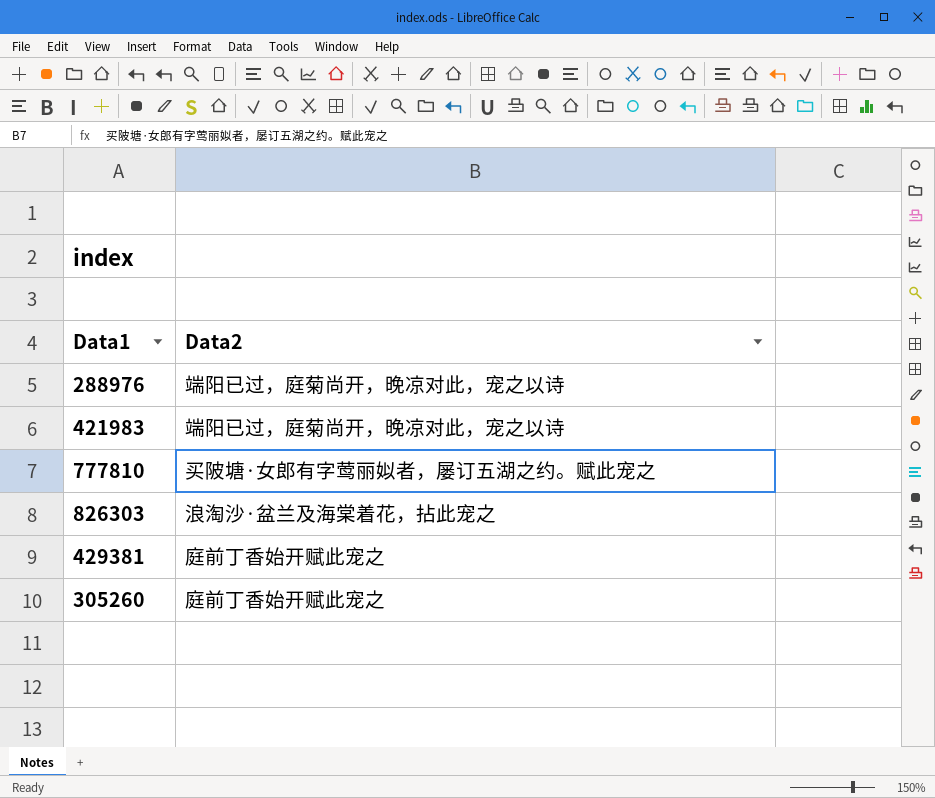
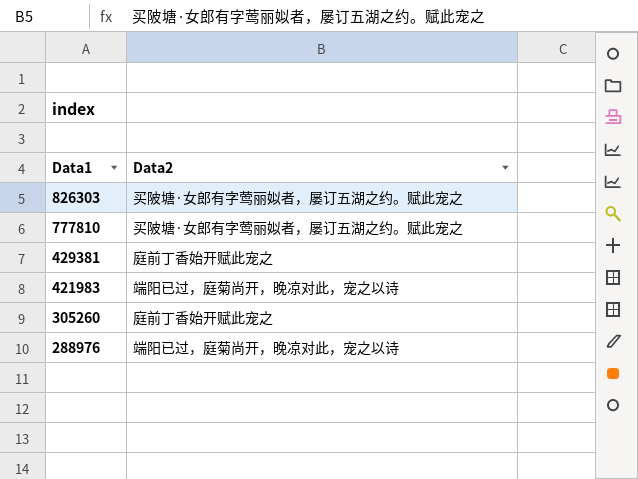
row order: none -> Data1 descending
826303 | Data2: 浪淘沙·盆兰及海棠着花，拈此宠之 -> 买陂塘·女郎有字莺丽姒者，屡订五湖之约。赋此宠之

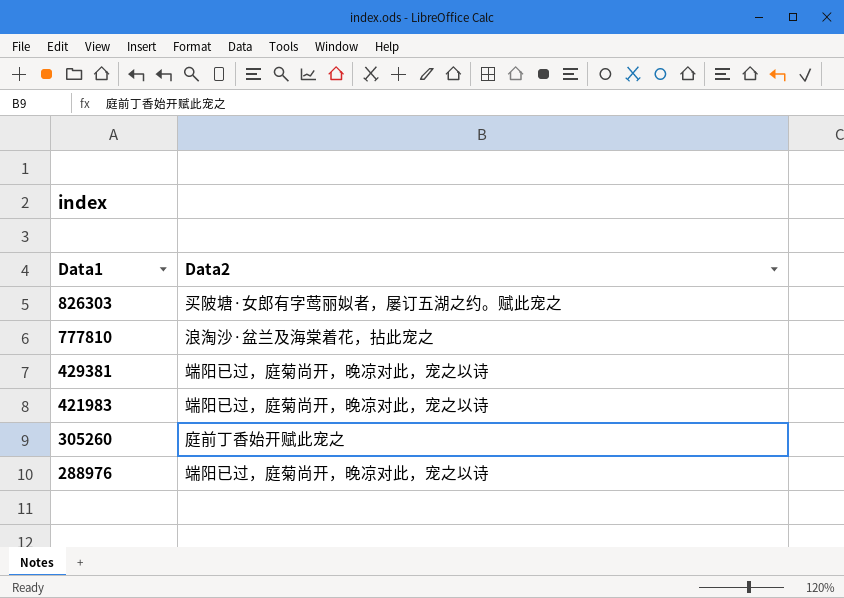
777810 | Data2: 买陂塘·女郎有字莺丽姒者，屡订五湖之约。赋此宠之 -> 浪淘沙·盆兰及海棠着花，拈此宠之
429381 | Data2: 庭前丁香始开赋此宠之 -> 端阳已过，庭菊尚开，晚凉对此，宠之以诗

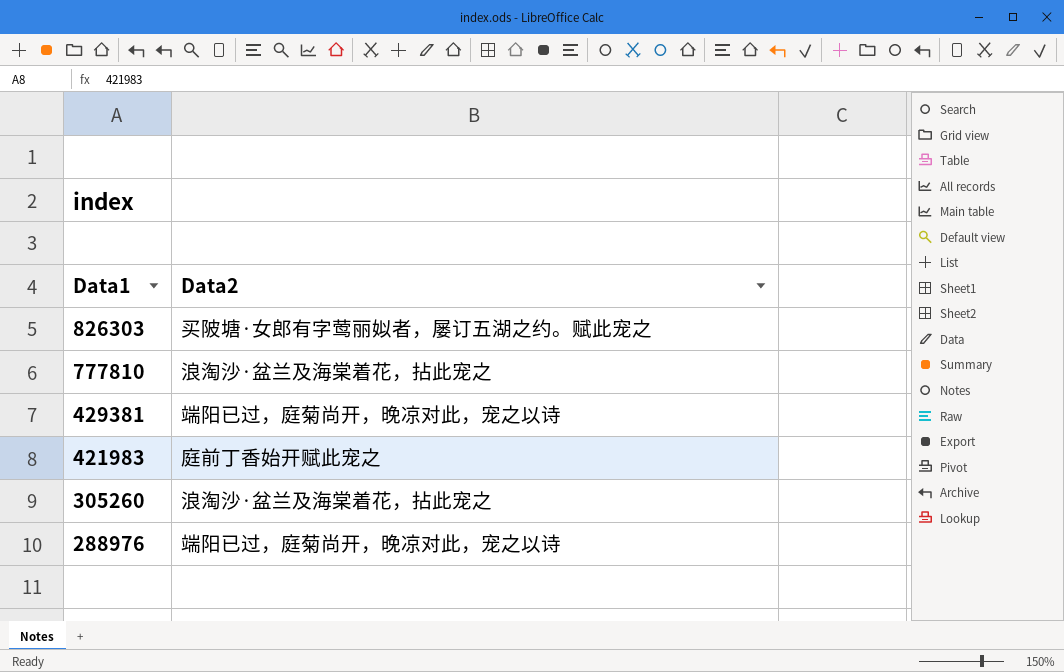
421983 | Data2: 端阳已过，庭菊尚开，晚凉对此，宠之以诗 -> 庭前丁香始开赋此宠之
305260 | Data2: 庭前丁香始开赋此宠之 -> 浪淘沙·盆兰及海棠着花，拈此宠之

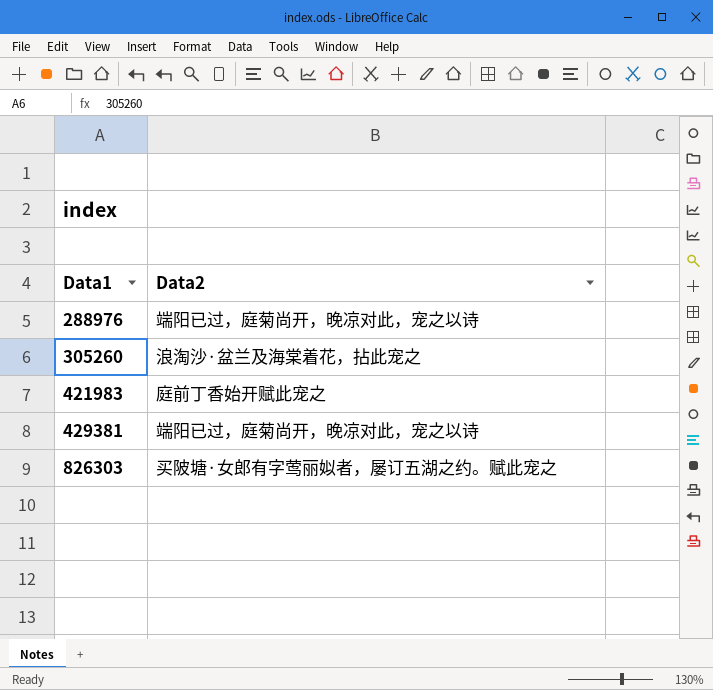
row order: Data1 descending -> Data1 ascending
row 777810: 浪淘沙·盆兰及海棠着花，拈此宠之 -> none

